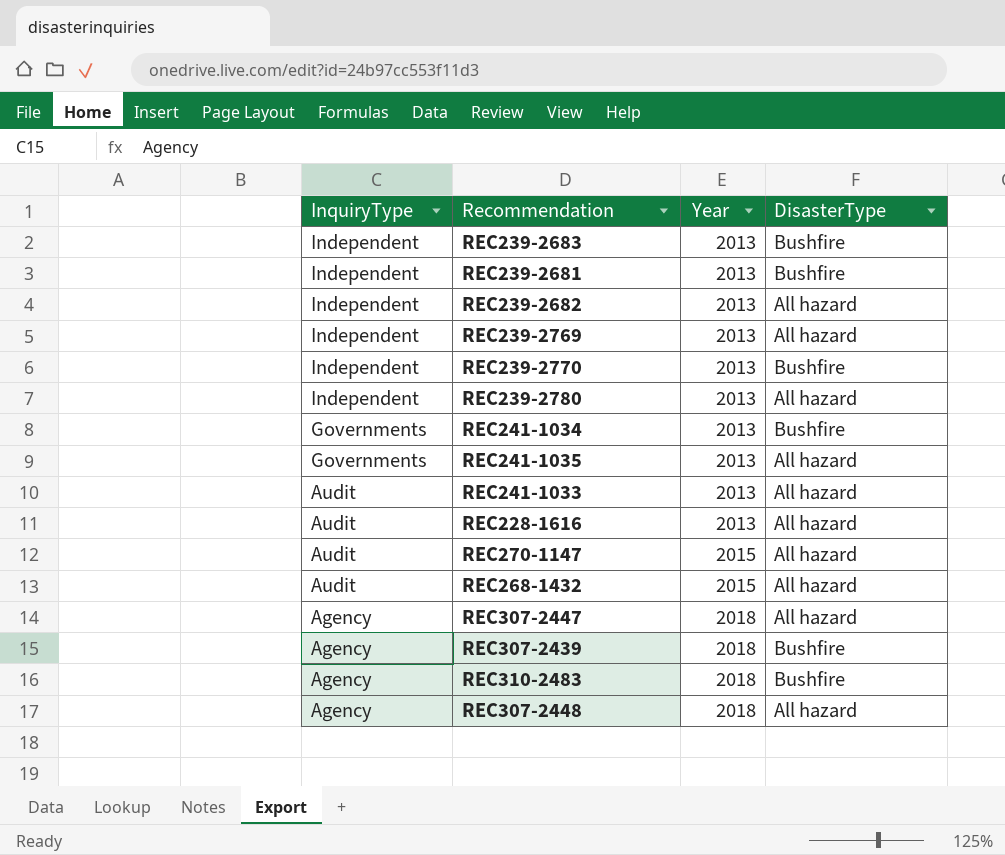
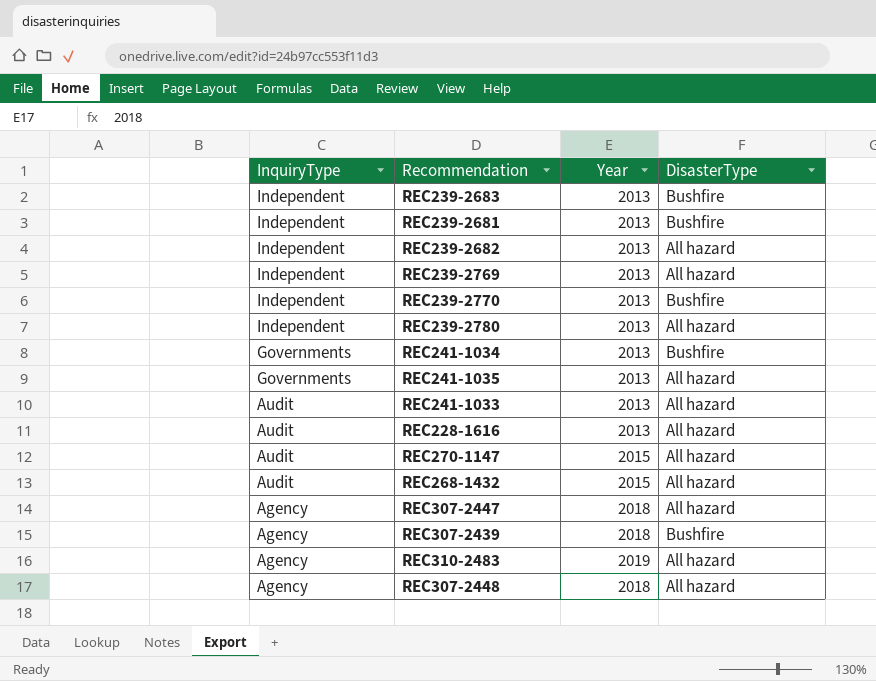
REC310-2483 | Year: 2018 -> 2019
REC310-2483 | DisasterType: Bushfire -> All hazard

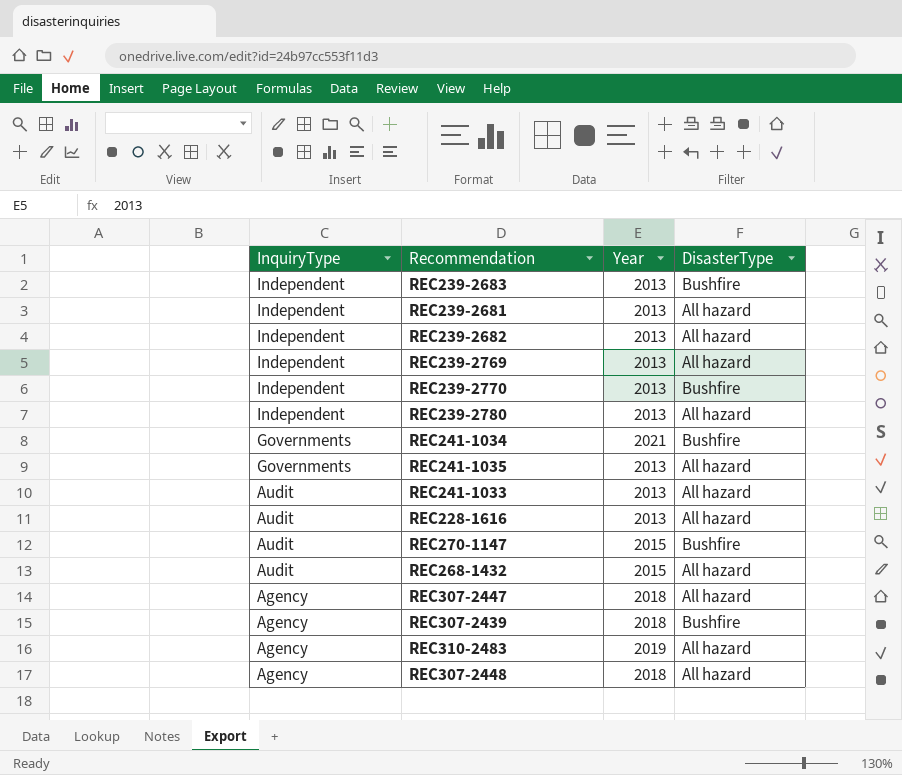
REC239-2681 | DisasterType: Bushfire -> All hazard
REC241-1034 | Year: 2013 -> 2021
REC270-1147 | DisasterType: All hazard -> Bushfire

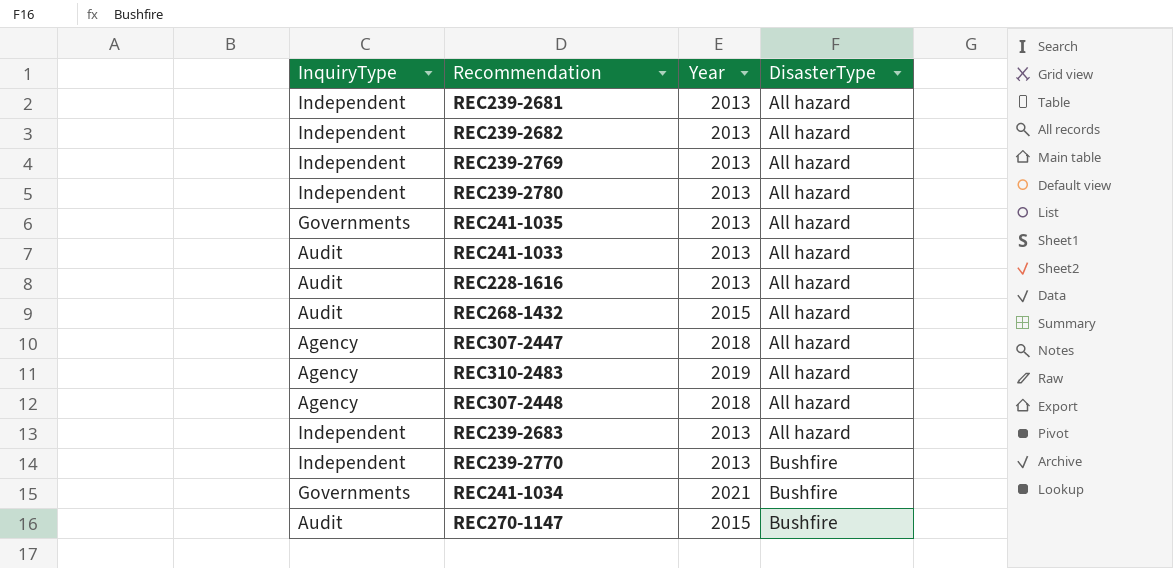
row order: InquiryType descending -> DisasterType ascending
row REC307-2439: Agency | 2018 | Bushfire -> none
REC239-2683 | DisasterType: Bushfire -> All hazard

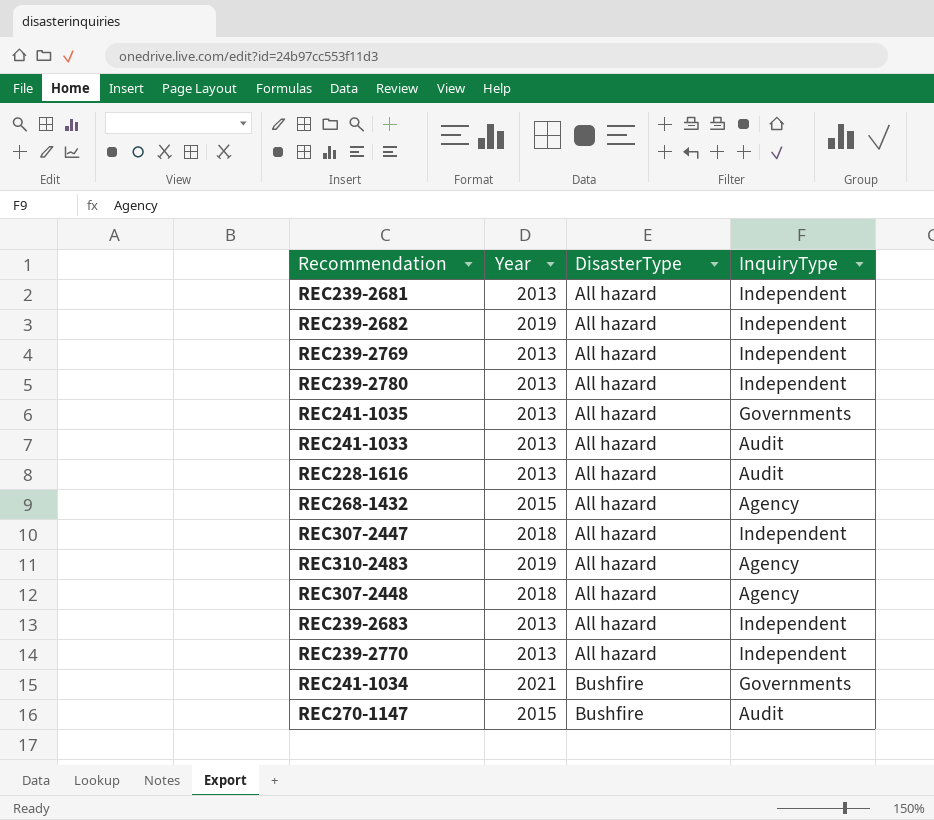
column InquiryType | position: 1 -> 4
REC239-2682 | Year: 2013 -> 2019
REC268-1432 | InquiryType: Audit -> Agency
REC307-2447 | InquiryType: Agency -> Independent
REC239-2770 | DisasterType: Bushfire -> All hazard

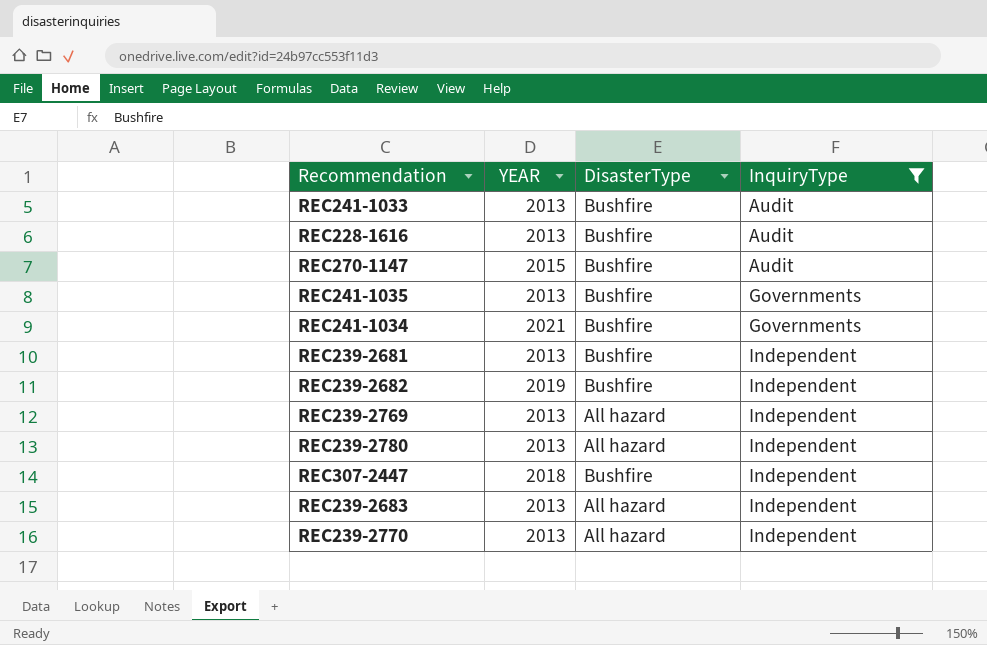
filter: none -> InquiryType != Agency
row order: DisasterType ascending -> InquiryType ascending
column name: Year -> YEAR
REC241-1033 | DisasterType: All hazard -> Bushfire
REC228-1616 | DisasterType: All hazard -> Bushfire
REC241-1035 | DisasterType: All hazard -> Bushfire
REC239-2681 | DisasterType: All hazard -> Bushfire
REC239-2682 | DisasterType: All hazard -> Bushfire
REC307-2447 | DisasterType: All hazard -> Bushfire

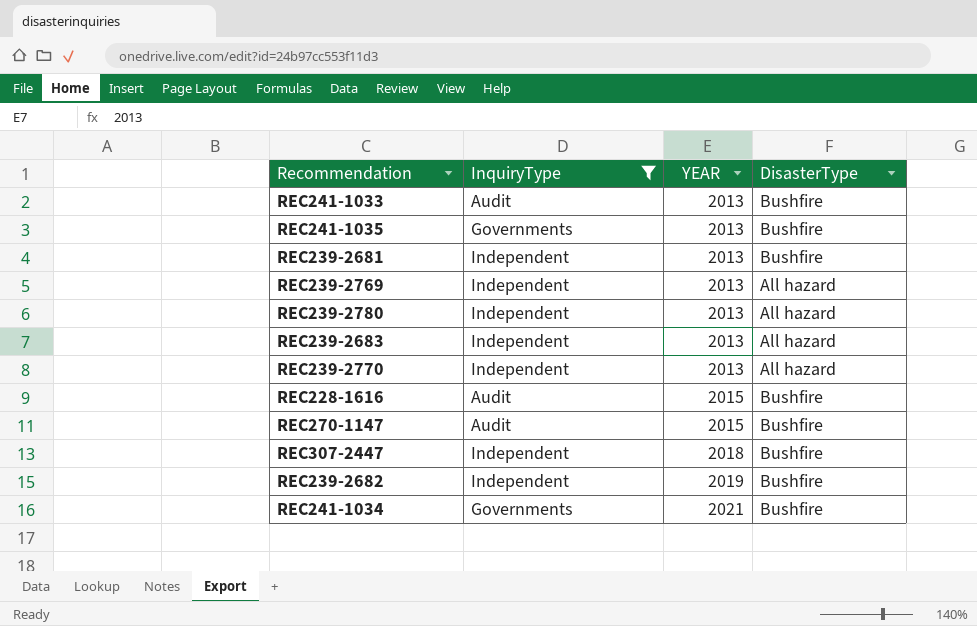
row order: InquiryType ascending -> YEAR ascending
column InquiryType | position: 4 -> 2
REC228-1616 | YEAR: 2013 -> 2015

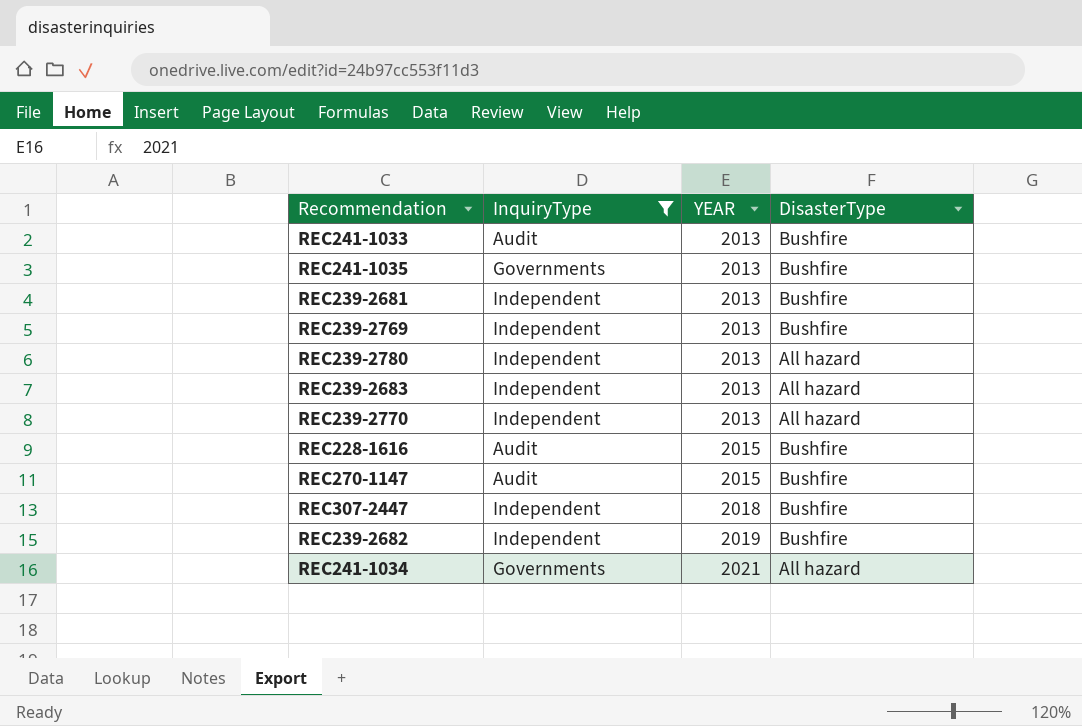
REC239-2769 | DisasterType: All hazard -> Bushfire
REC241-1034 | DisasterType: Bushfire -> All hazard

